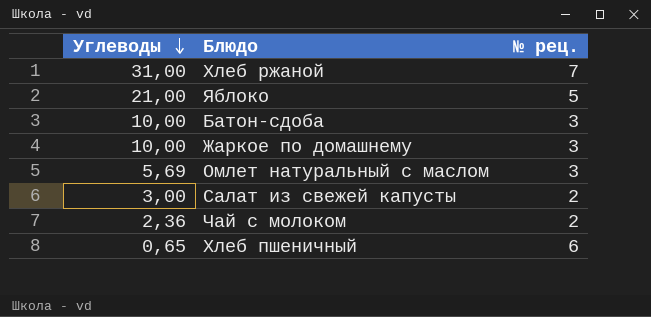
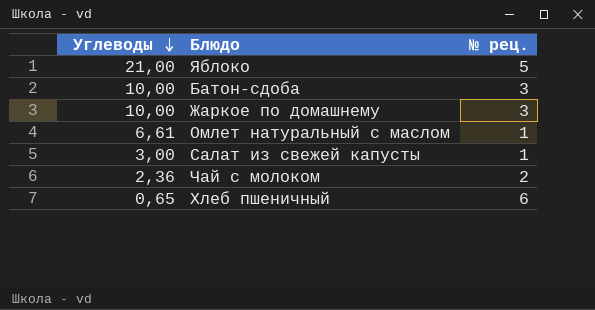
row Хлеб ржаной: 31,00 | 7 -> none
Омлет натуральный с маслом | Углеводы: 5,69 -> 6,61
Омлет натуральный с маслом | № рец.: 3 -> 1
Салат из свежей капусты | № рец.: 2 -> 1

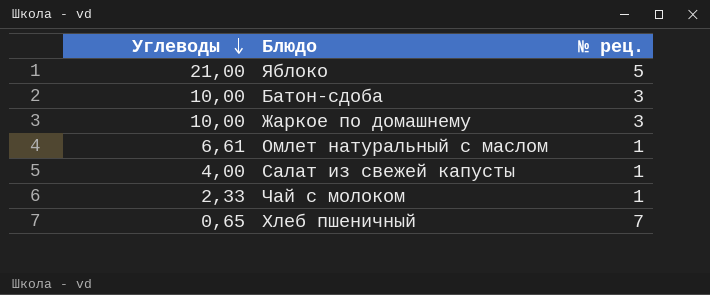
Салат из свежей капусты | Углеводы: 3,00 -> 4,00
Чай с молоком | Углеводы: 2,36 -> 2,33
Чай с молоком | № рец.: 2 -> 1
Хлеб пшеничный | № рец.: 6 -> 7

